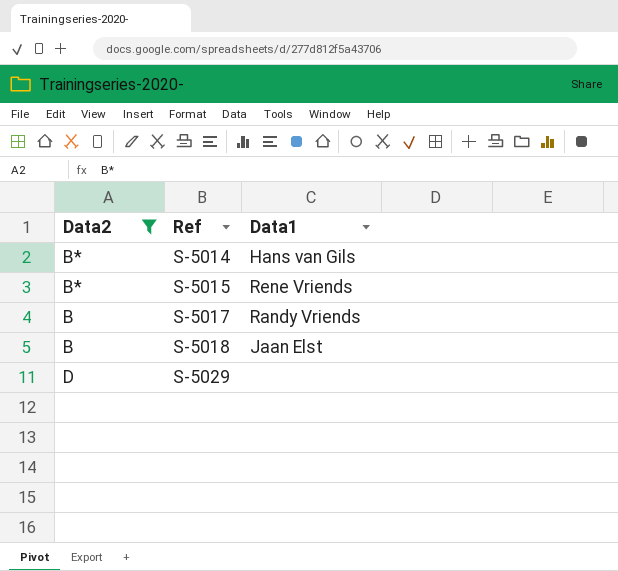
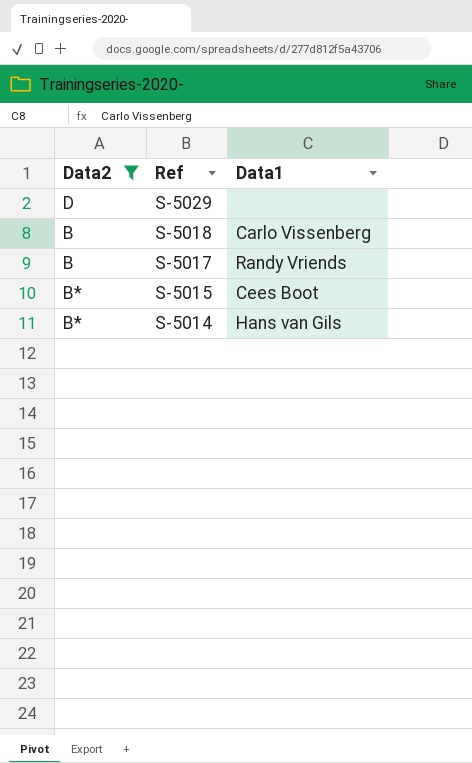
row order: Ref ascending -> Ref descending
S-5018 | Data1: Jaan Elst -> Carlo Vissenberg
S-5015 | Data1: Rene Vriends -> Cees Boot

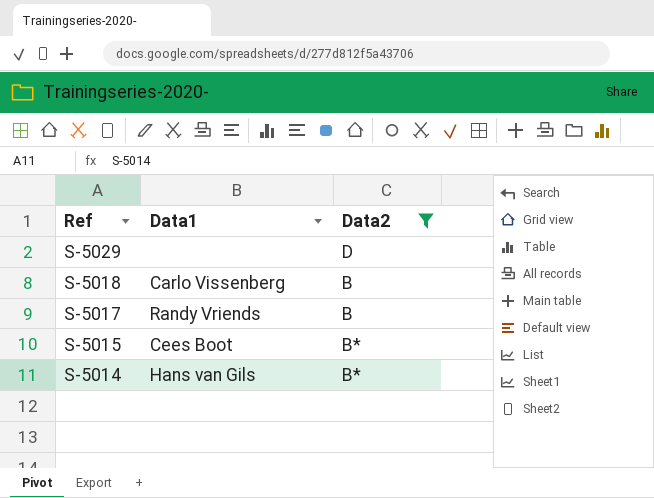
column Data2 | position: 1 -> 3

